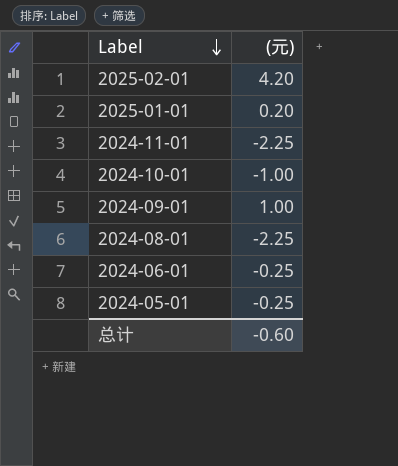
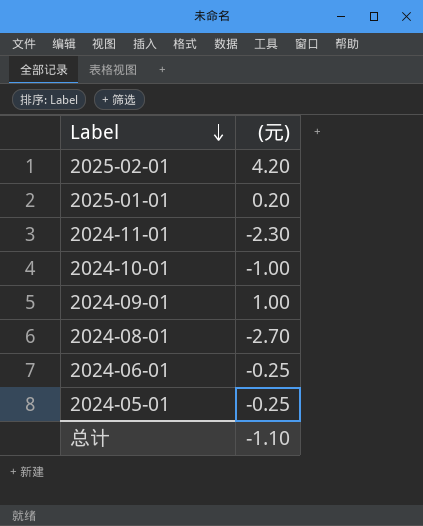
2024-11-01 | (元): -2.25 -> -2.30
2024-08-01 | (元): -2.25 -> -2.70
总计 | (元): -0.60 -> -1.10

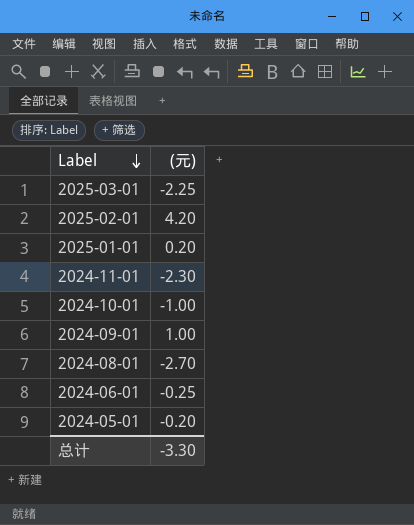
row 2025-03-01: none -> -2.25
2024-05-01 | (元): -0.25 -> -0.20
总计 | (元): -1.10 -> -3.30

